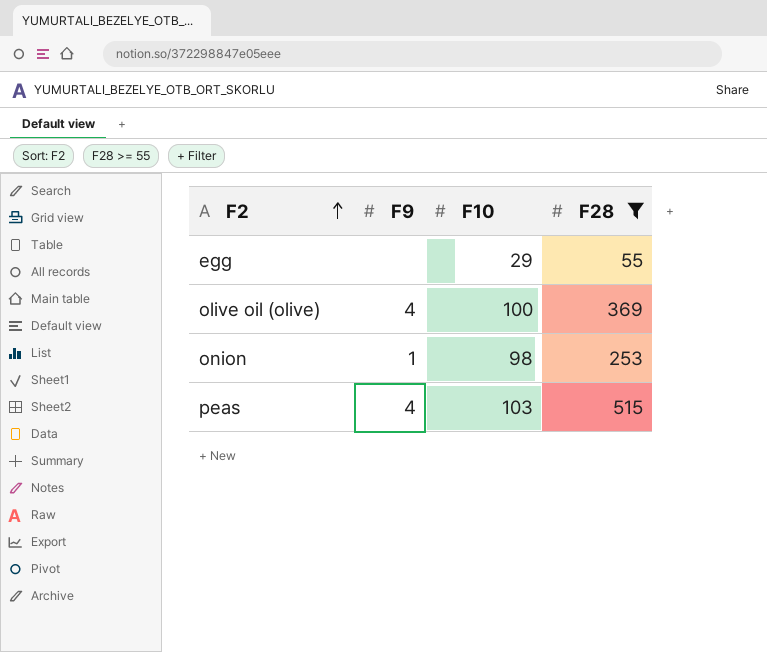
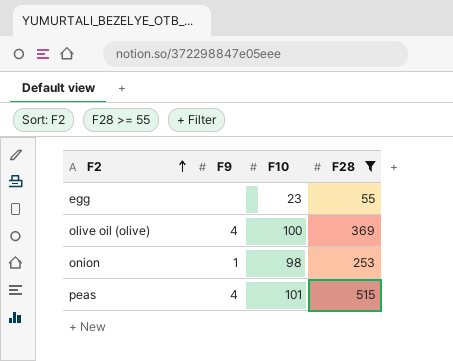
egg | F10: 29 -> 23
peas | F10: 103 -> 101

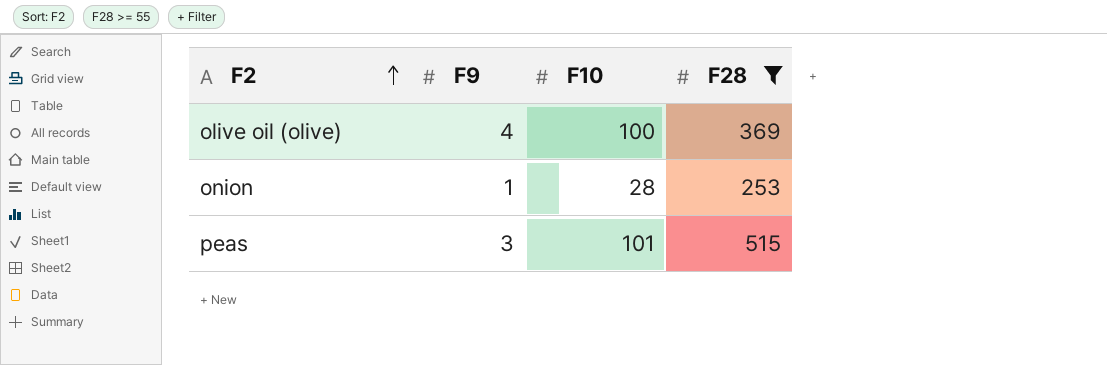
row egg: none | 23 | 55 -> none
onion | F10: 98 -> 28
peas | F9: 4 -> 3

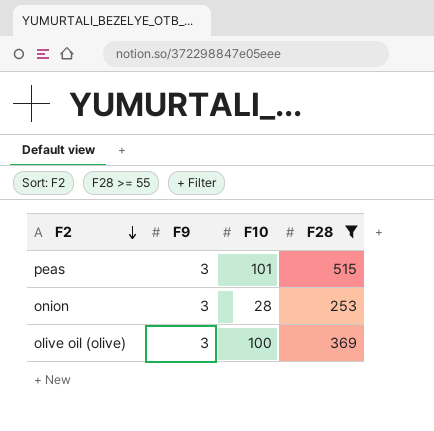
row order: F2 ascending -> F2 descending
onion | F9: 1 -> 3
olive oil (olive) | F9: 4 -> 3

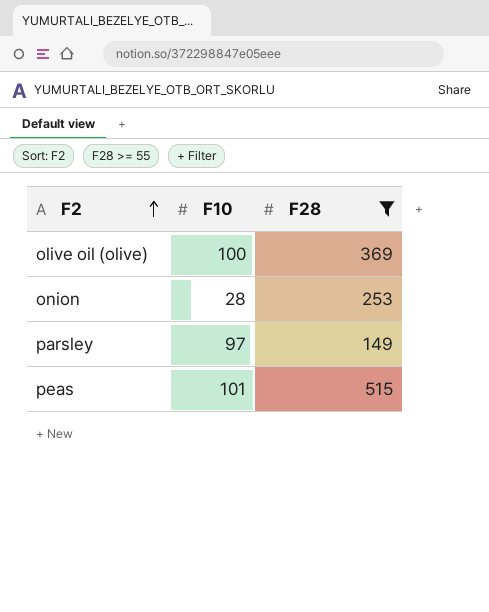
row order: F2 descending -> F2 ascending
column F9 | position: 2 -> none
row parsley: none -> 97 | 149

